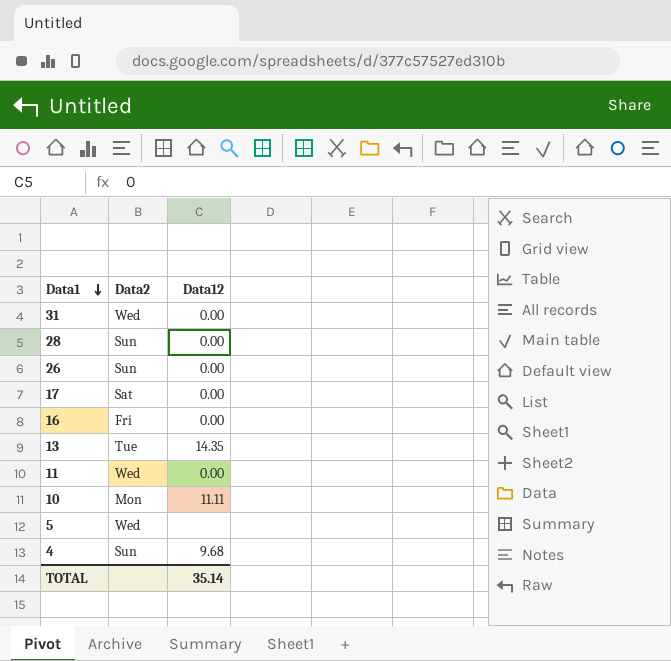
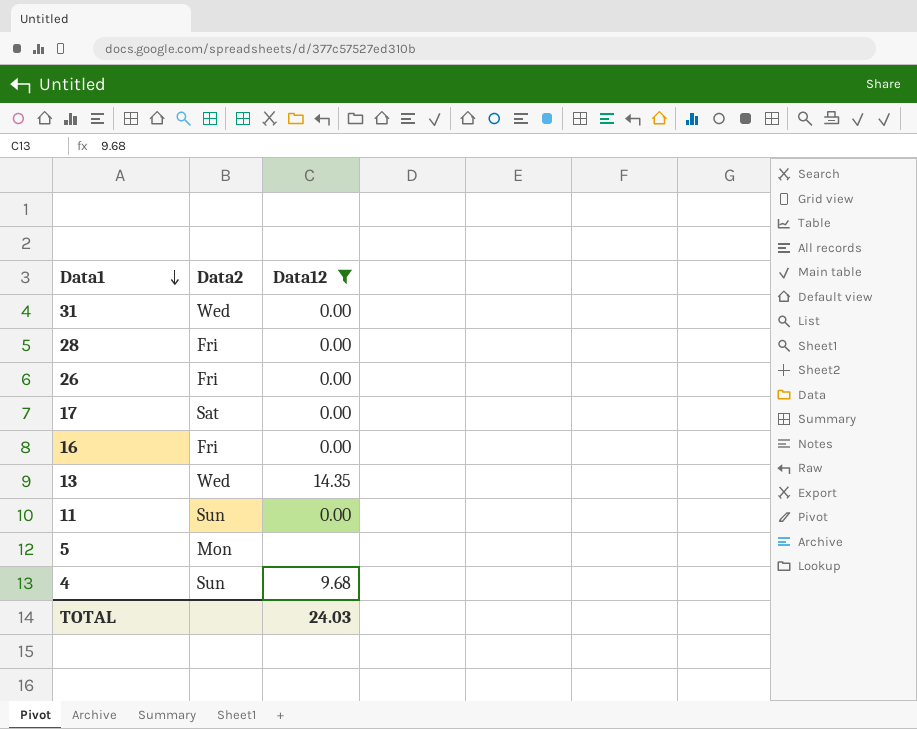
filter: none -> Data12 != 11.11
28 | Data2: Sun -> Fri
26 | Data2: Sun -> Fri
13 | Data2: Tue -> Wed
11 | Data2: Wed -> Sun
5 | Data2: Wed -> Mon
TOTAL | Data12: 35.14 -> 24.03

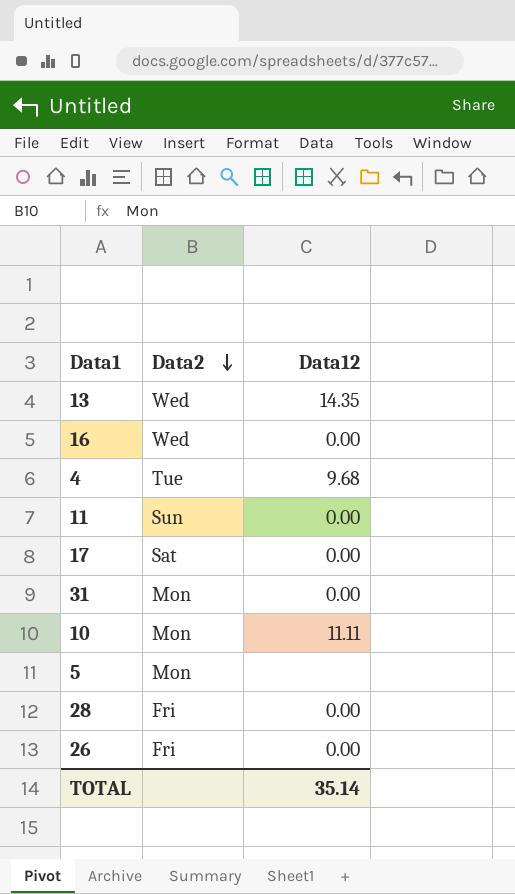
filter: Data12 != 11.11 -> none
row order: Data1 descending -> Data2 descending
16 | Data2: Fri -> Wed
4 | Data2: Sun -> Tue
31 | Data2: Wed -> Mon
TOTAL | Data12: 24.03 -> 35.14

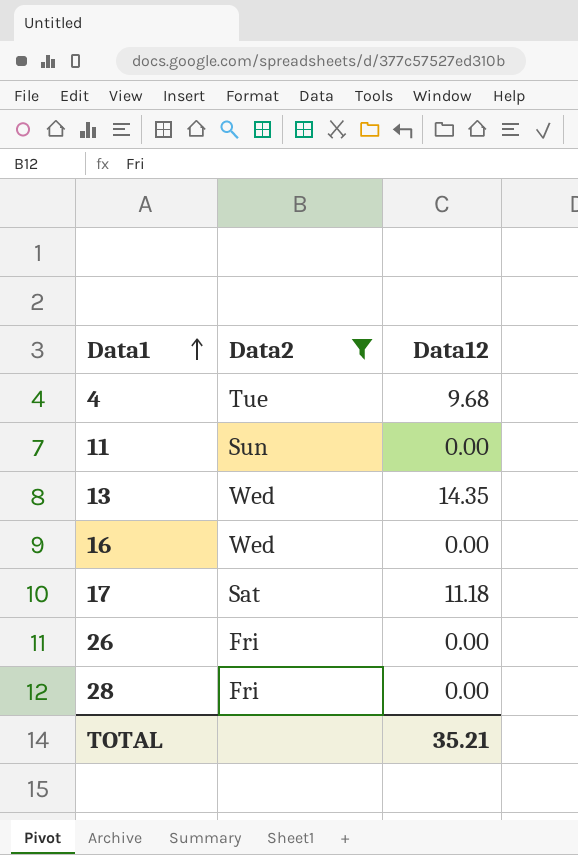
filter: none -> Data2 != Mon
row order: Data2 descending -> Data1 ascending
17 | Data12: 0.00 -> 11.18
TOTAL | Data12: 35.14 -> 35.21

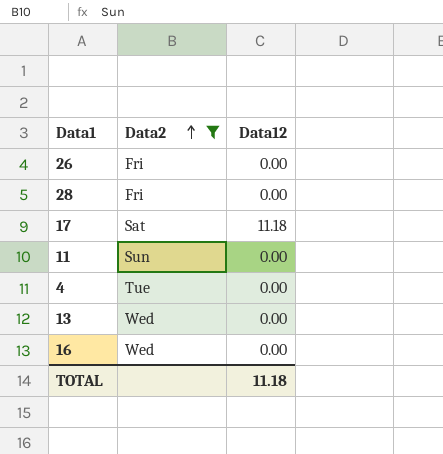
row order: Data1 ascending -> Data2 ascending
4 | Data12: 9.68 -> 0.00
13 | Data12: 14.35 -> 0.00
TOTAL | Data12: 35.21 -> 11.18

